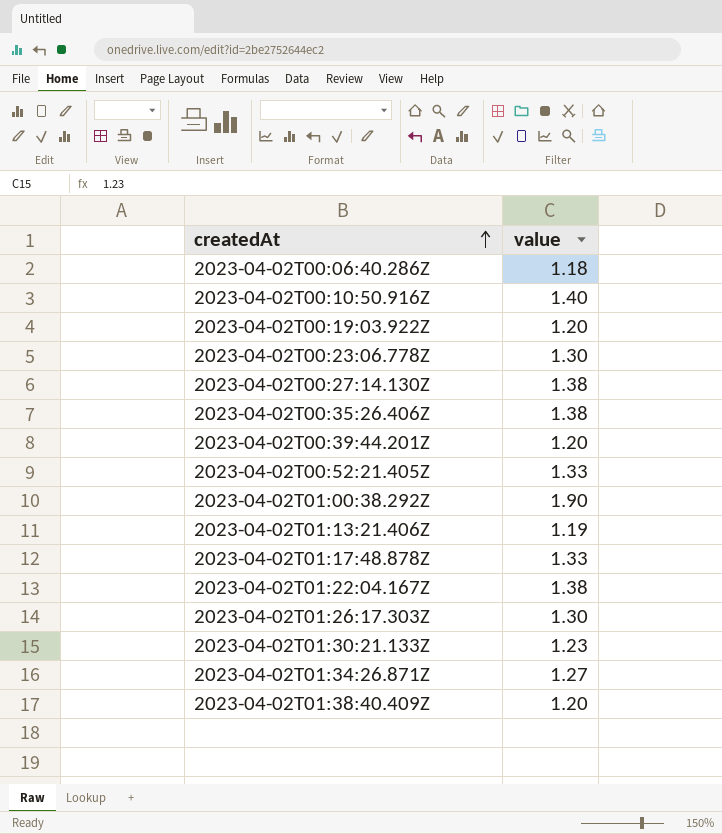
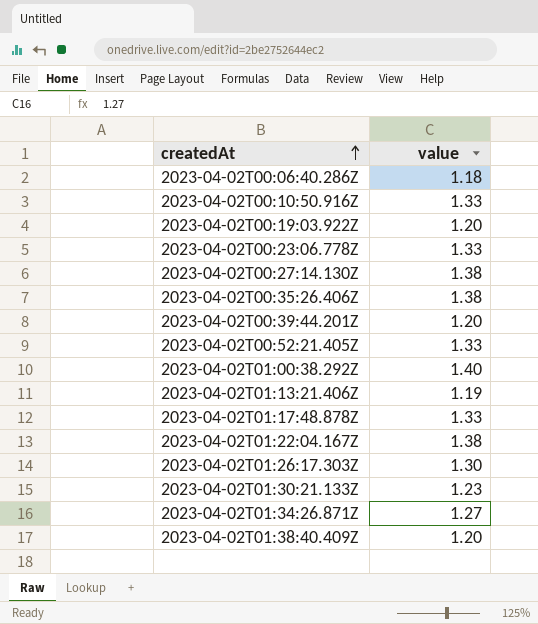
2023-04-02T00:10:50.916Z | value: 1.40 -> 1.33
2023-04-02T00:23:06.778Z | value: 1.30 -> 1.33
2023-04-02T01:00:38.292Z | value: 1.90 -> 1.40

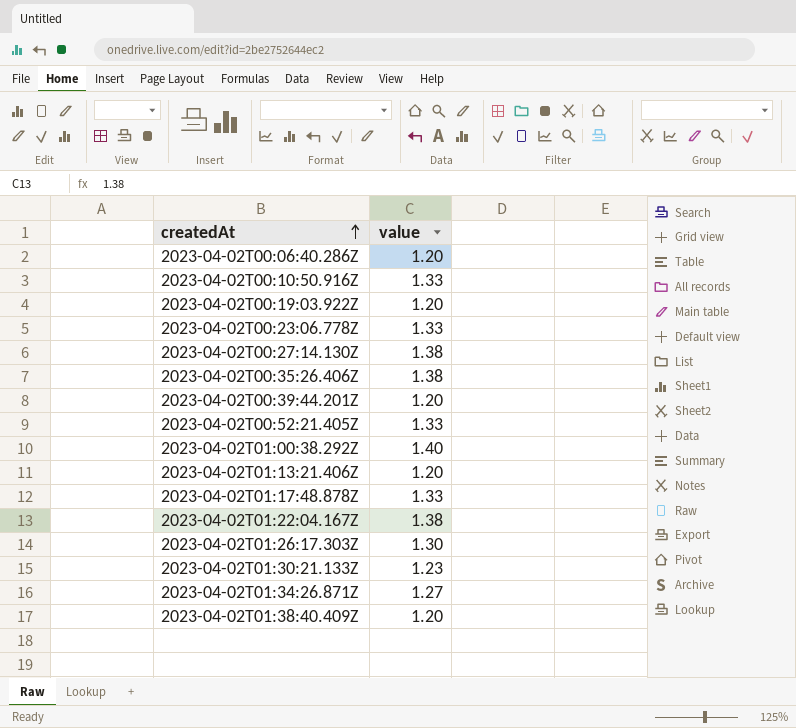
2023-04-02T00:06:40.286Z | value: 1.18 -> 1.20
2023-04-02T01:13:21.406Z | value: 1.19 -> 1.20

